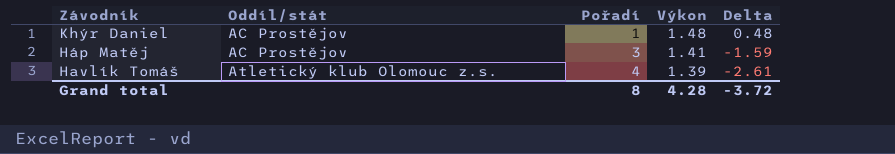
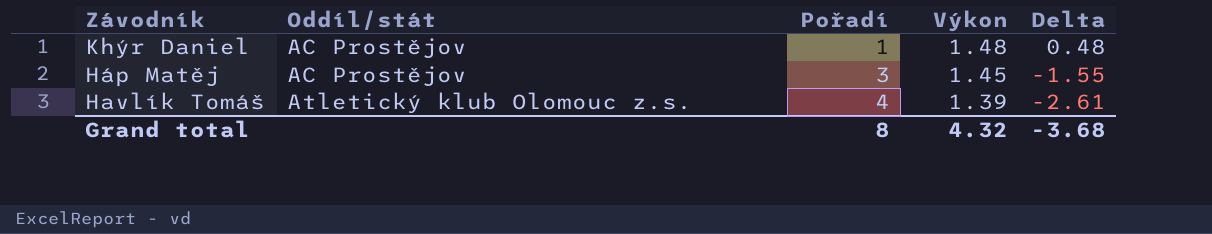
Háp Matěj | Výkon: 1.41 -> 1.45
Háp Matěj | Delta: -1.59 -> -1.55
Grand total | Výkon: 4.28 -> 4.32
Grand total | Delta: -3.72 -> -3.68

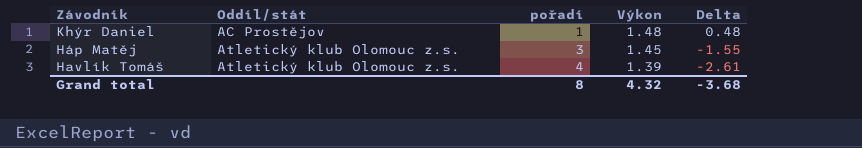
column name: Pořadí -> pořadí
Háp Matěj | Oddíl/stát: AC Prostějov -> Atletický klub Olomouc z.s.

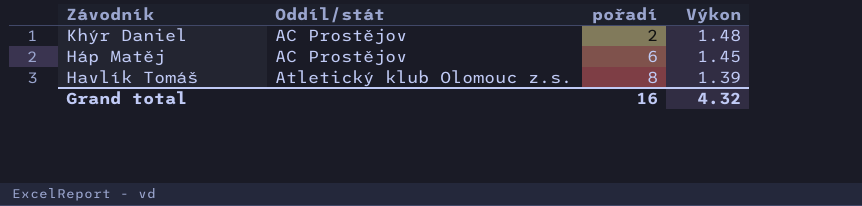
column Delta | formula: [Výkon] - [pořadí] -> none
Khýr Daniel | pořadí: 1 -> 2
Háp Matěj | Oddíl/stát: Atletický klub Olomouc z.s. -> AC Prostějov
Háp Matěj | pořadí: 3 -> 6
Havlík Tomáš | pořadí: 4 -> 8
Grand total | pořadí: 8 -> 16

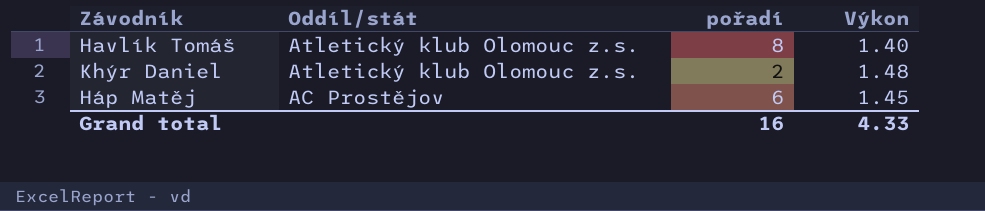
row order: Oddíl/stát ascending -> Oddíl/stát descending
Havlík Tomáš | Výkon: 1.39 -> 1.40
Khýr Daniel | Oddíl/stát: AC Prostějov -> Atletický klub Olomouc z.s.
Grand total | Výkon: 4.32 -> 4.33

